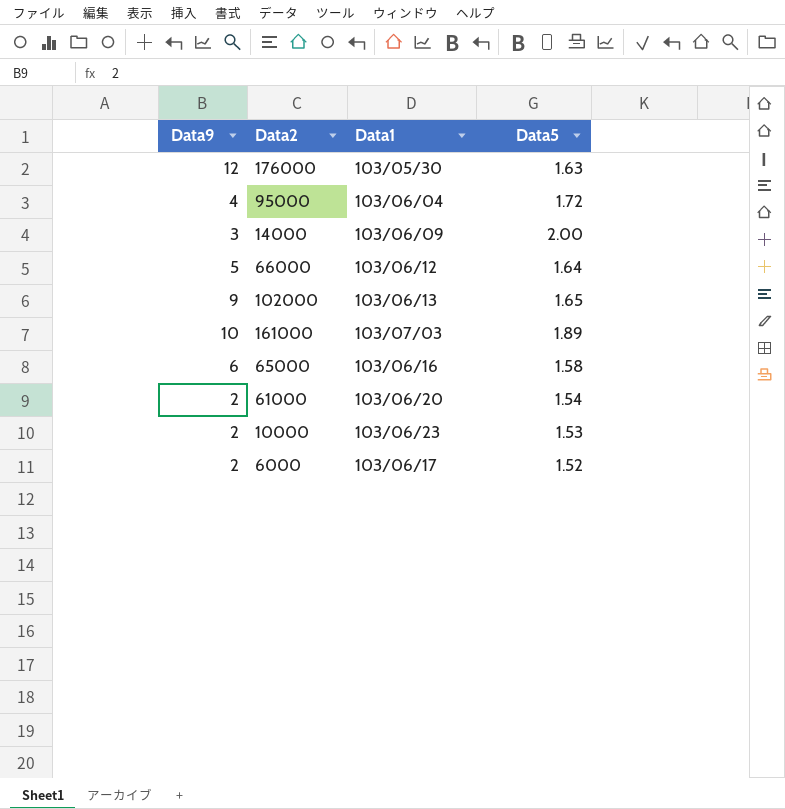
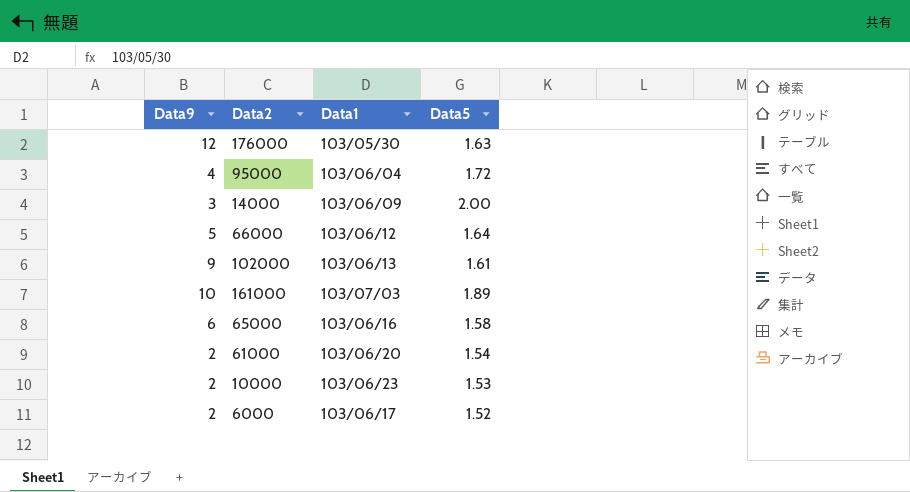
102000 | Data5: 1.65 -> 1.61

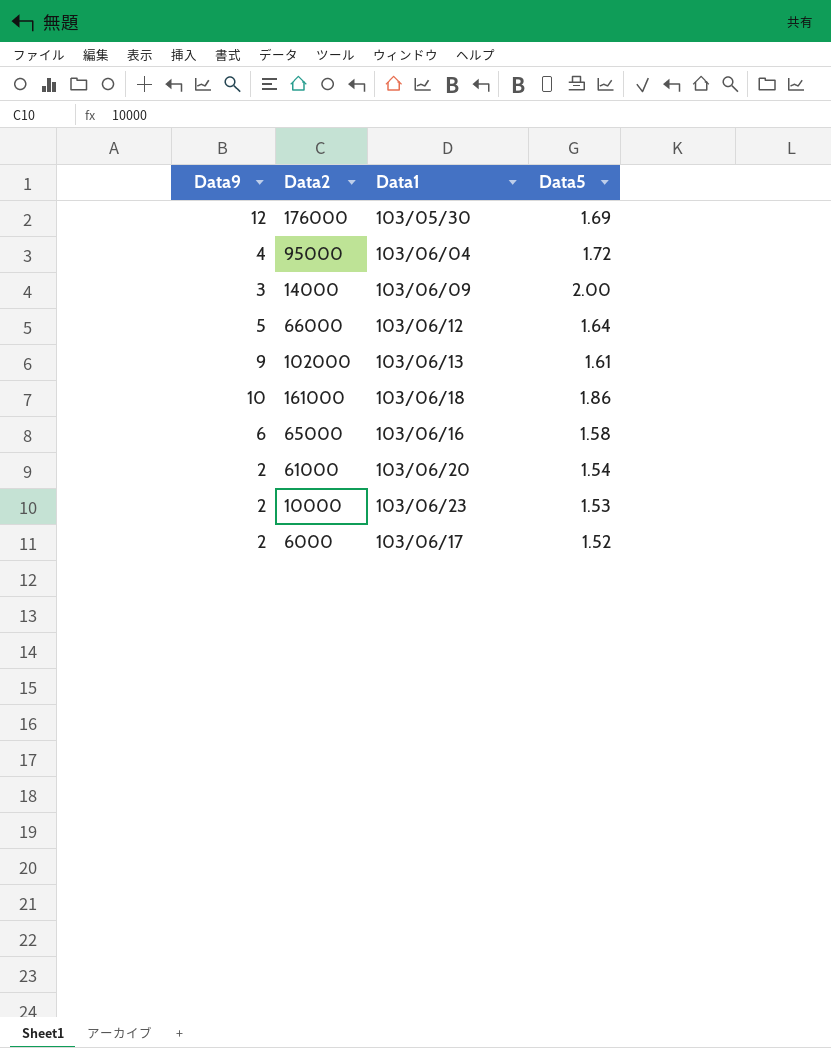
176000 | Data5: 1.63 -> 1.69
161000 | Data1: 103/07/03 -> 103/06/18
161000 | Data5: 1.89 -> 1.86

